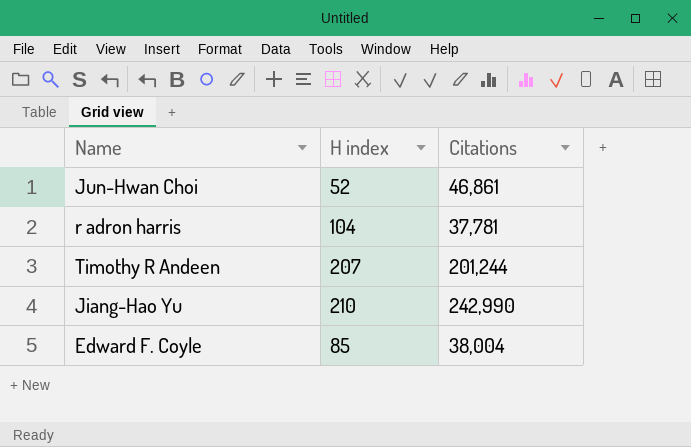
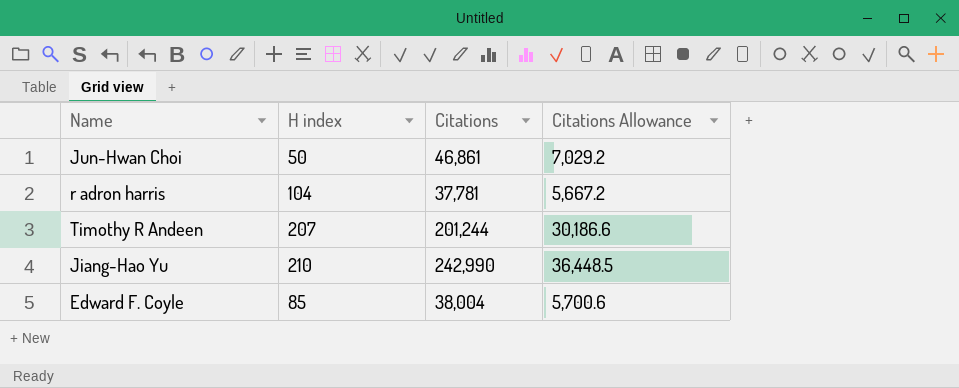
column Citations Allowance | formula: none -> [Citations] * 0.15
Jun-Hwan Choi | H index: 52 -> 50

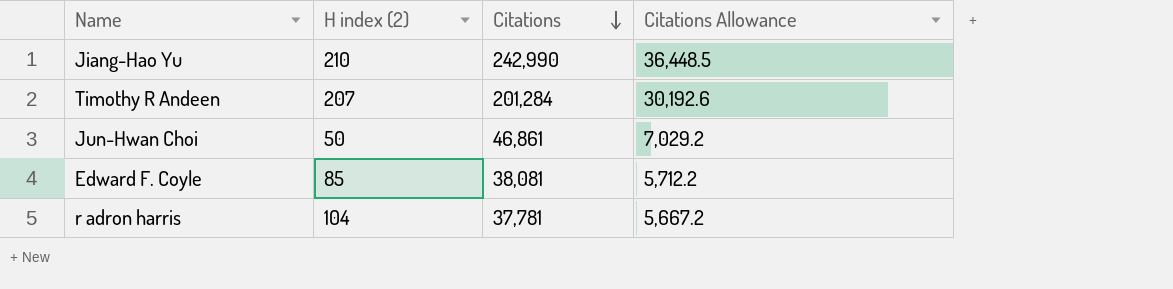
row order: none -> Citations descending
column name: H index -> H index (2)
Timothy R Andeen | Citations: 201,244 -> 201,284
Timothy R Andeen | Citations Allowance: 30,186.6 -> 30,192.6
Edward F. Coyle | Citations: 38,004 -> 38,081
Edward F. Coyle | Citations Allowance: 5,700.6 -> 5,712.2

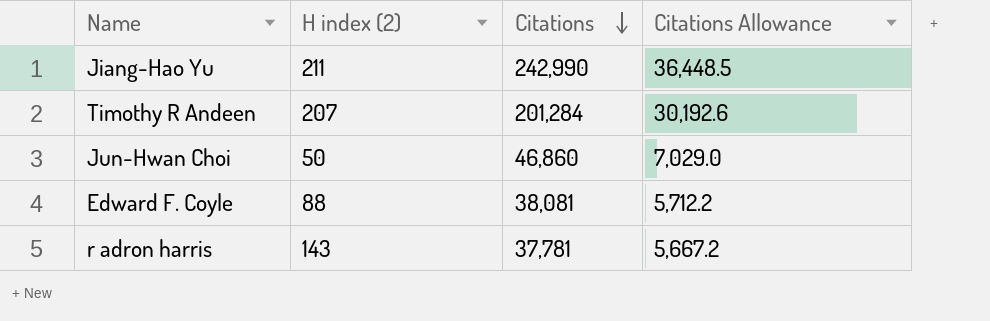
Jiang-Hao Yu | H index (2): 210 -> 211
Jun-Hwan Choi | Citations: 46,861 -> 46,860
Jun-Hwan Choi | Citations Allowance: 7,029.2 -> 7,029.0
Edward F. Coyle | H index (2): 85 -> 88
r adron harris | H index (2): 104 -> 143

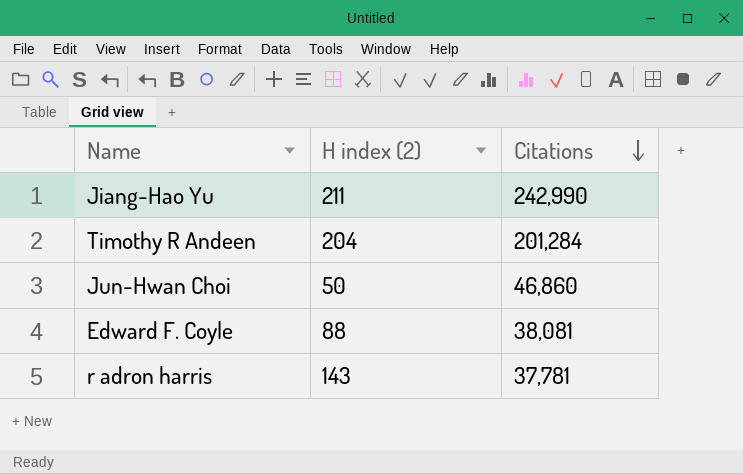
column Citations Allowance | formula: [Citations] * 0.15 -> none
Timothy R Andeen | H index (2): 207 -> 204

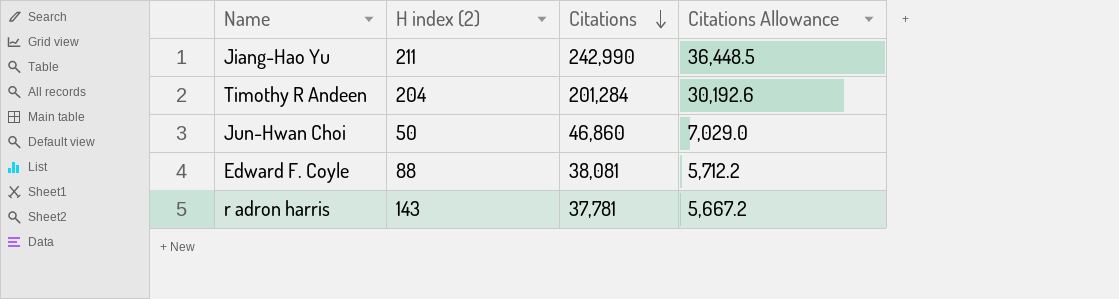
column Citations Allowance | formula: none -> [Citations] * 0.15

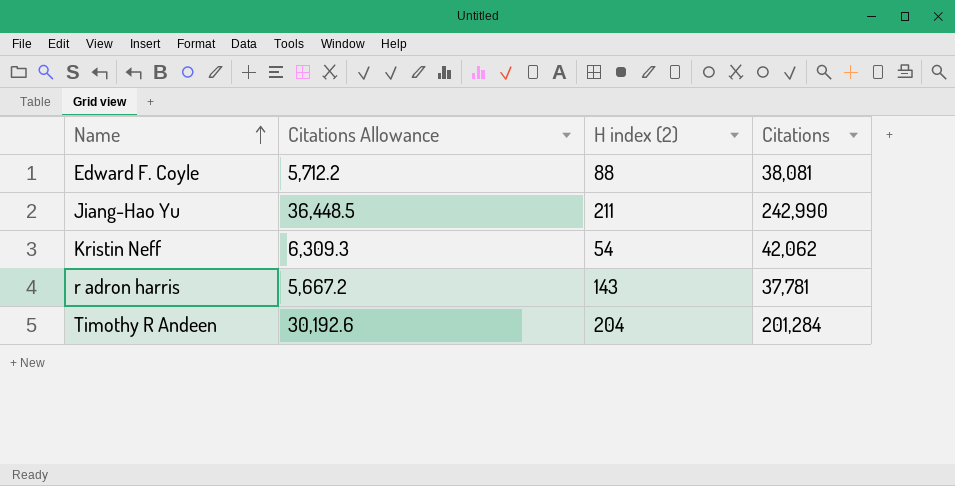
row order: Citations descending -> Name ascending
column Citations Allowance | position: 4 -> 2
row Jun-Hwan Choi: 50 | 46,860 | 7,029.0 -> none
row Kristin Neff: none -> 6,309.3 | 54 | 42,062

